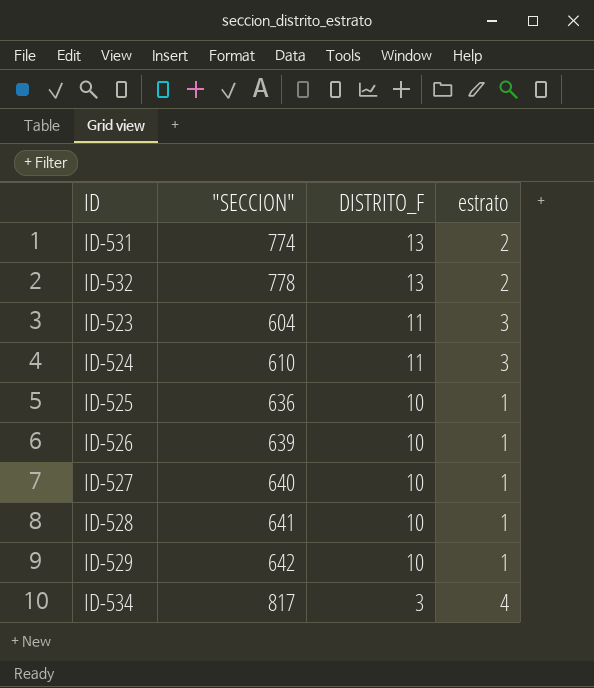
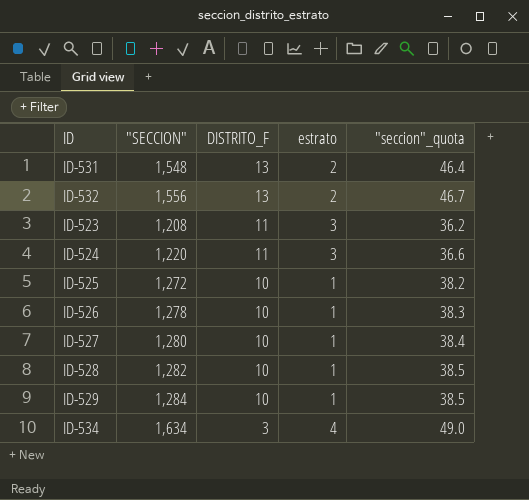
column "seccion"_quota | formula: none -> ["SECCION"] * 0.03
ID-531 | "SECCION": 774 -> 1,548
ID-532 | "SECCION": 778 -> 1,556
ID-523 | "SECCION": 604 -> 1,208
ID-524 | "SECCION": 610 -> 1,220
ID-525 | "SECCION": 636 -> 1,272
ID-526 | "SECCION": 639 -> 1,278
ID-527 | "SECCION": 640 -> 1,280
ID-528 | "SECCION": 641 -> 1,282
ID-529 | "SECCION": 642 -> 1,284
ID-534 | "SECCION": 817 -> 1,634

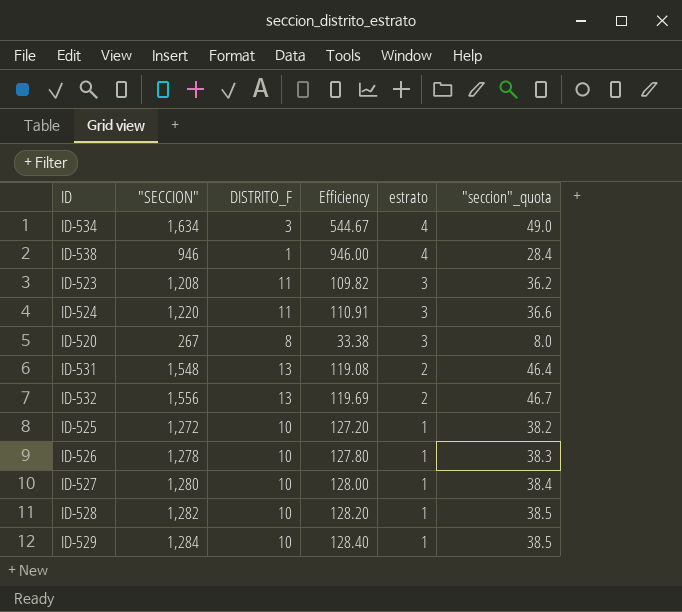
row order: DISTRITO_F descending -> estrato descending
column Efficiency | formula: none -> ["SECCION"] / [DISTRITO_F]
row ID-538: none -> 946 | 1 | 946.00 | 4 | 28.4
row ID-520: none -> 267 | 8 | 33.38 | 3 | 8.0

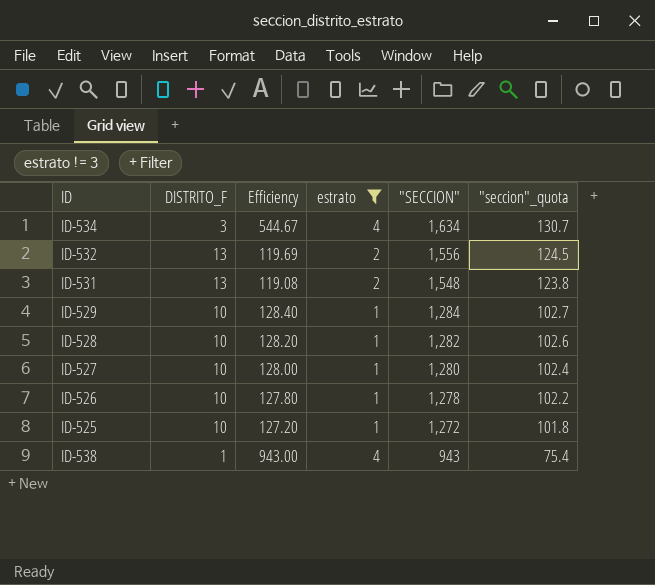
filter: none -> estrato != 3
row order: estrato descending -> "SECCION" descending
column "SECCION" | position: 2 -> 5
column "seccion"_quota | formula: ["SECCION"] * 0.03 -> ["SECCION"] * 0.08
ID-538 | Efficiency: 946.00 -> 943.00
ID-538 | "SECCION": 946 -> 943

